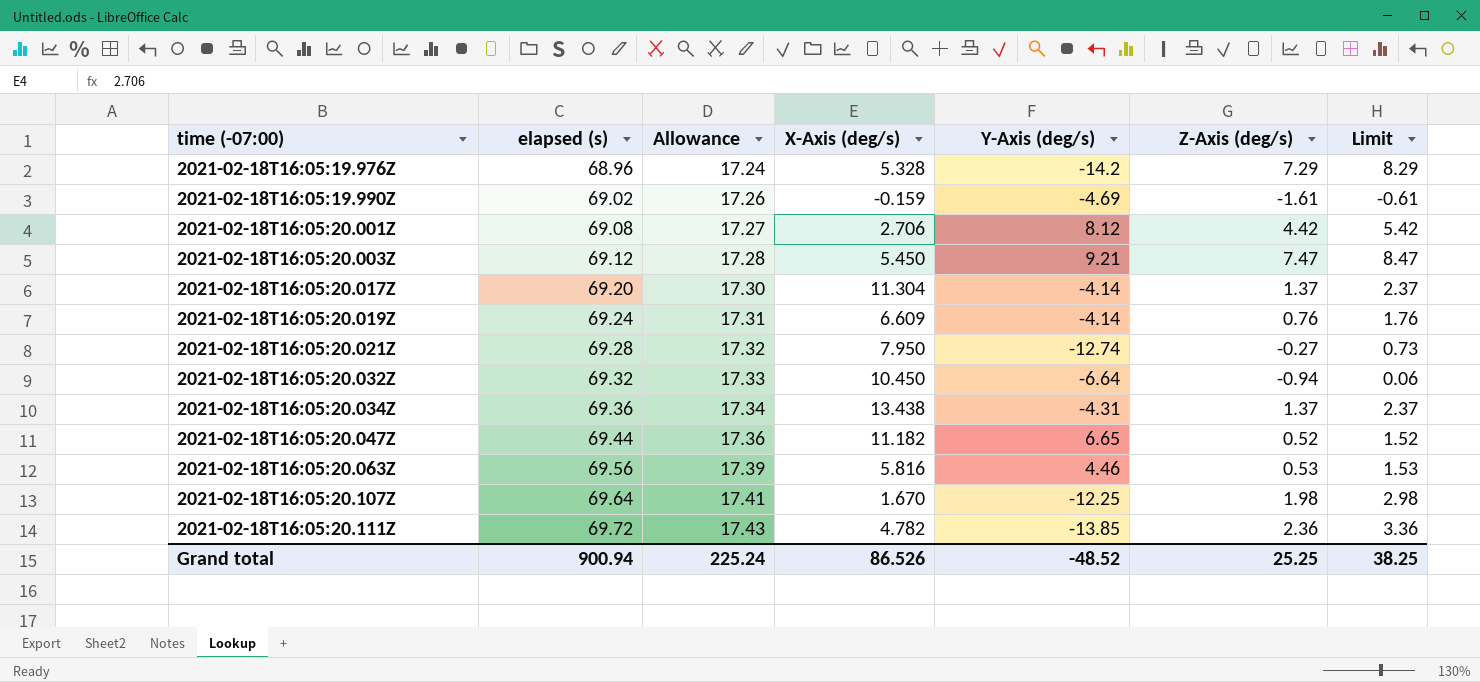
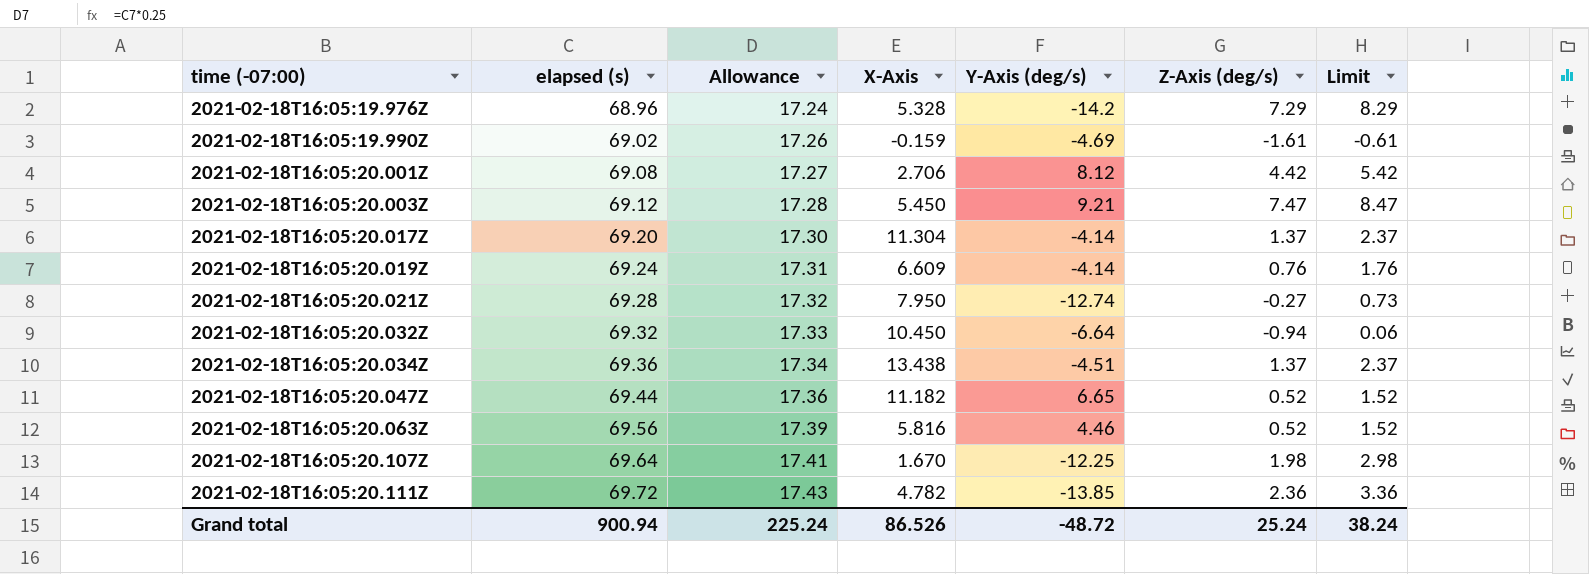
column name: X-Axis (deg/s) -> X-Axis
2021-02-18T16:05:20.034Z | Y-Axis (deg/s): -4.31 -> -4.51
2021-02-18T16:05:20.063Z | Z-Axis (deg/s): 0.53 -> 0.52
2021-02-18T16:05:20.063Z | Limit: 1.53 -> 1.52
Grand total | Y-Axis (deg/s): -48.52 -> -48.72
Grand total | Z-Axis (deg/s): 25.25 -> 25.24
Grand total | Limit: 38.25 -> 38.24

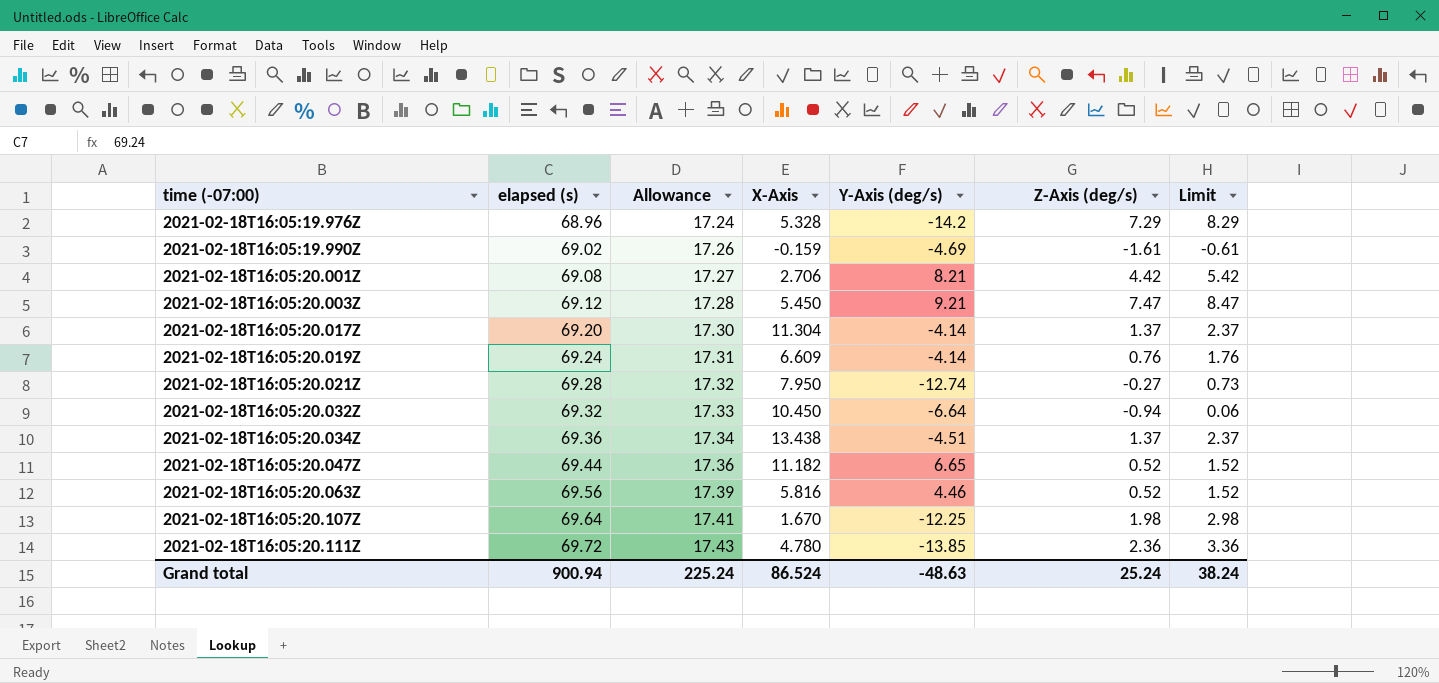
2021-02-18T16:05:20.001Z | Y-Axis (deg/s): 8.12 -> 8.21
2021-02-18T16:05:20.111Z | X-Axis: 4.782 -> 4.780
Grand total | X-Axis: 86.526 -> 86.524
Grand total | Y-Axis (deg/s): -48.72 -> -48.63

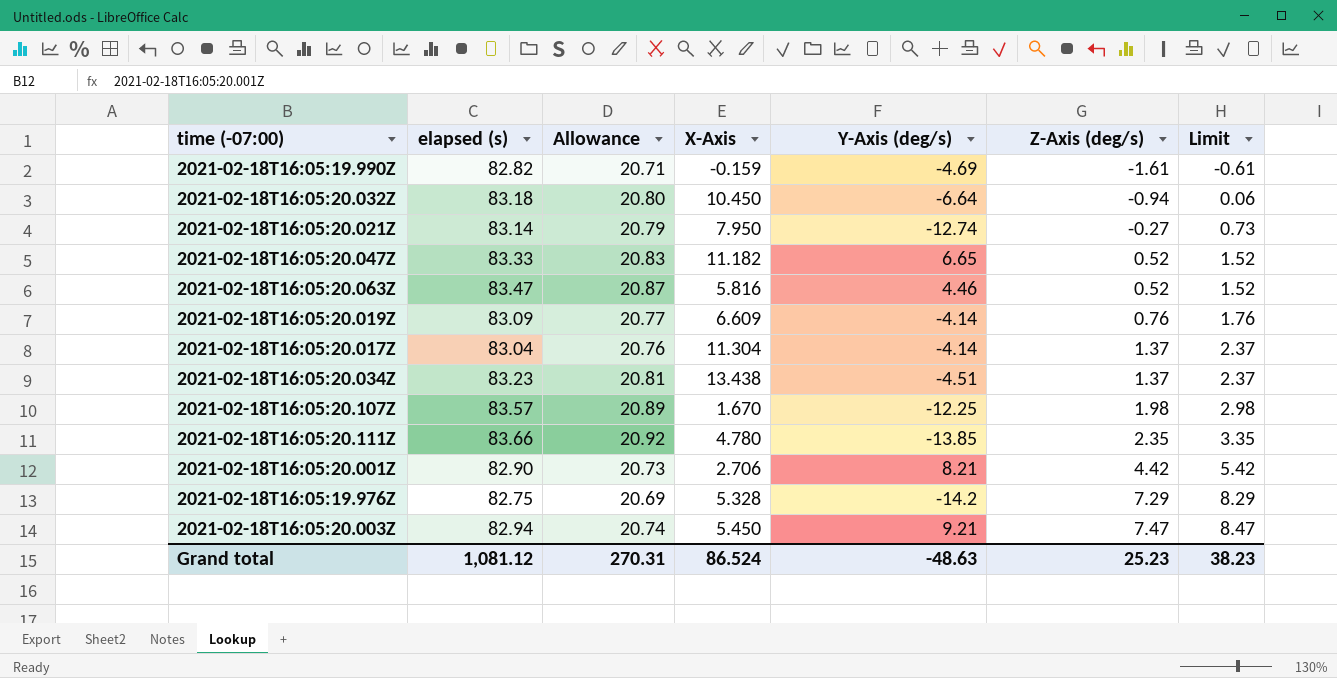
row order: time (-07:00) ascending -> Z-Axis (deg/s) ascending
2021-02-18T16:05:19.990Z | elapsed (s): 69.02 -> 82.82
2021-02-18T16:05:19.990Z | Allowance: 17.26 -> 20.71
2021-02-18T16:05:20.032Z | elapsed (s): 69.32 -> 83.18
2021-02-18T16:05:20.032Z | Allowance: 17.33 -> 20.80
2021-02-18T16:05:20.021Z | elapsed (s): 69.28 -> 83.14
2021-02-18T16:05:20.021Z | Allowance: 17.32 -> 20.79
2021-02-18T16:05:20.047Z | elapsed (s): 69.44 -> 83.33
2021-02-18T16:05:20.047Z | Allowance: 17.36 -> 20.83
2021-02-18T16:05:20.063Z | elapsed (s): 69.56 -> 83.47
2021-02-18T16:05:20.063Z | Allowance: 17.39 -> 20.87
2021-02-18T16:05:20.019Z | elapsed (s): 69.24 -> 83.09
2021-02-18T16:05:20.019Z | Allowance: 17.31 -> 20.77
2021-02-18T16:05:20.017Z | elapsed (s): 69.20 -> 83.04
2021-02-18T16:05:20.017Z | Allowance: 17.30 -> 20.76
2021-02-18T16:05:20.034Z | elapsed (s): 69.36 -> 83.23
2021-02-18T16:05:20.034Z | Allowance: 17.34 -> 20.81
2021-02-18T16:05:20.107Z | elapsed (s): 69.64 -> 83.57
2021-02-18T16:05:20.107Z | Allowance: 17.41 -> 20.89
2021-02-18T16:05:20.111Z | elapsed (s): 69.72 -> 83.66
2021-02-18T16:05:20.111Z | Allowance: 17.43 -> 20.92
2021-02-18T16:05:20.111Z | Z-Axis (deg/s): 2.36 -> 2.35
2021-02-18T16:05:20.111Z | Limit: 3.36 -> 3.35
2021-02-18T16:05:20.001Z | elapsed (s): 69.08 -> 82.90
2021-02-18T16:05:20.001Z | Allowance: 17.27 -> 20.73
2021-02-18T16:05:19.976Z | elapsed (s): 68.96 -> 82.75
2021-02-18T16:05:19.976Z | Allowance: 17.24 -> 20.69
2021-02-18T16:05:20.003Z | elapsed (s): 69.12 -> 82.94
2021-02-18T16:05:20.003Z | Allowance: 17.28 -> 20.74
Grand total | elapsed (s): 900.94 -> 1,081.12
Grand total | Allowance: 225.24 -> 270.31
Grand total | Z-Axis (deg/s): 25.24 -> 25.23
Grand total | Limit: 38.24 -> 38.23

